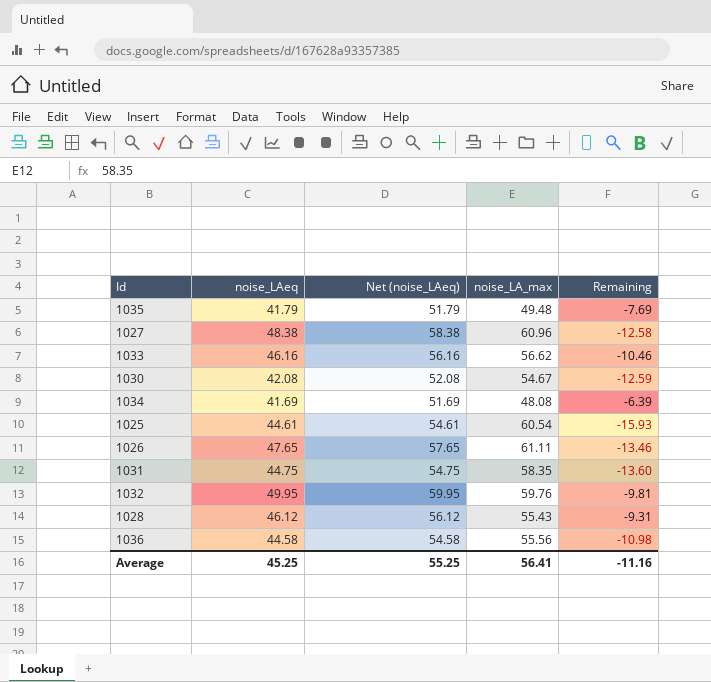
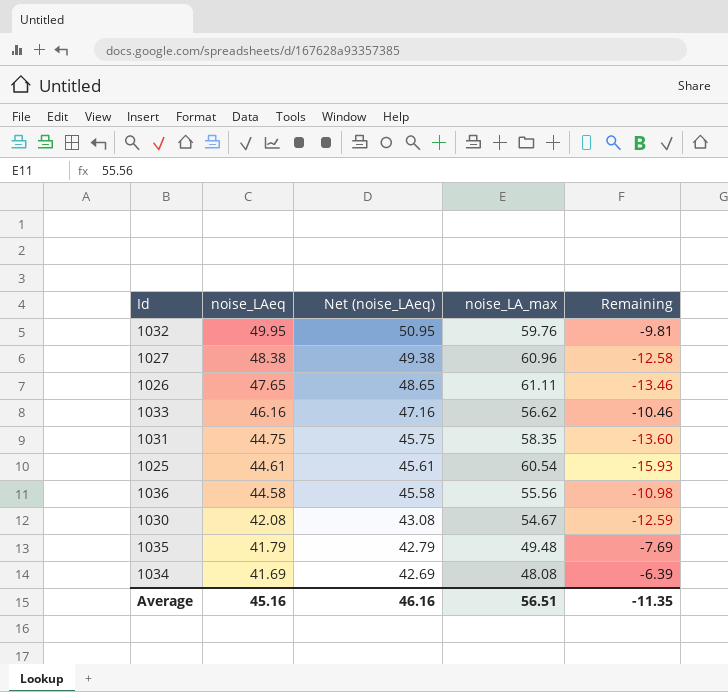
row order: none -> noise_LAeq descending
column Net (noise_LAeq) | formula: [noise_LAeq] + 10 -> [noise_LAeq] + 1
row 1028: 46.12 | 56.12 | 55.43 | -9.31 -> none
Average | noise_LAeq: 45.25 -> 45.16
Average | Net (noise_LAeq): 55.25 -> 46.16
Average | noise_LA_max: 56.41 -> 56.51
Average | Remaining: -11.16 -> -11.35

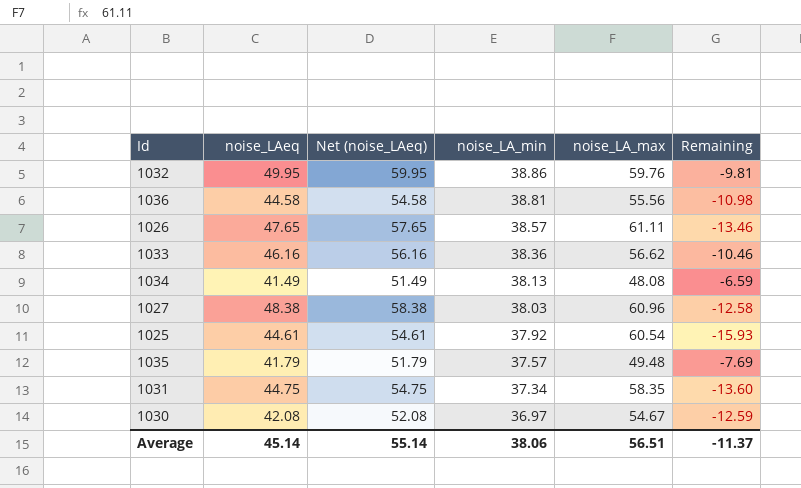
row order: noise_LAeq descending -> noise_LA_min descending
column Net (noise_LAeq) | formula: [noise_LAeq] + 1 -> [noise_LAeq] + 10
column noise_LA_min | position: none -> 4
1034 | noise_LAeq: 41.69 -> 41.49
1034 | Remaining: -6.39 -> -6.59
Average | noise_LAeq: 45.16 -> 45.14
Average | Net (noise_LAeq): 46.16 -> 55.14
Average | Remaining: -11.35 -> -11.37

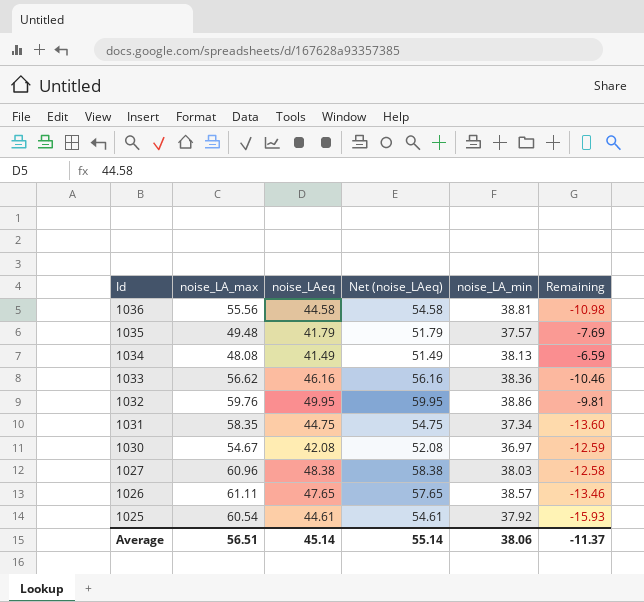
row order: noise_LA_min descending -> Id descending
column noise_LA_max | position: 5 -> 2

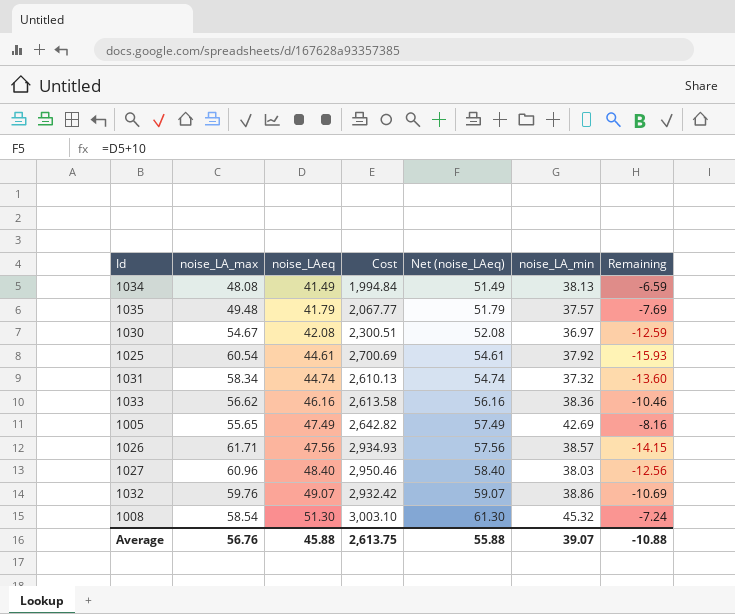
row order: Id descending -> noise_LAeq ascending
column Cost | formula: none -> [noise_LA_max] * [noise_LAeq]
row 1036: 55.56 | 44.58 | 54.58 | 38.81 | -10.98 -> none
1031 | noise_LA_max: 58.35 -> 58.34
1031 | noise_LAeq: 44.75 -> 44.74
1031 | Net (noise_LAeq): 54.75 -> 54.74
1031 | noise_LA_min: 37.34 -> 37.32
row 1005: none -> 55.65 | 47.49 | 2,642.82 | 57.49 | 42.69 | -8.16
1026 | noise_LA_max: 61.11 -> 61.71
1026 | noise_LAeq: 47.65 -> 47.56
1026 | Net (noise_LAeq): 57.65 -> 57.56
1026 | Remaining: -13.46 -> -14.15
1027 | noise_LAeq: 48.38 -> 48.40
1027 | Net (noise_LAeq): 58.38 -> 58.40
1027 | Remaining: -12.58 -> -12.56
1032 | noise_LAeq: 49.95 -> 49.07
1032 | Net (noise_LAeq): 59.95 -> 59.07
1032 | Remaining: -9.81 -> -10.69
row 1008: none -> 58.54 | 51.30 | 3,003.10 | 61.30 | 45.32 | -7.24
Average | noise_LA_max: 56.51 -> 56.76
Average | noise_LAeq: 45.14 -> 45.88
Average | Net (noise_LAeq): 55.14 -> 55.88
Average | noise_LA_min: 38.06 -> 39.07
Average | Remaining: -11.37 -> -10.88

